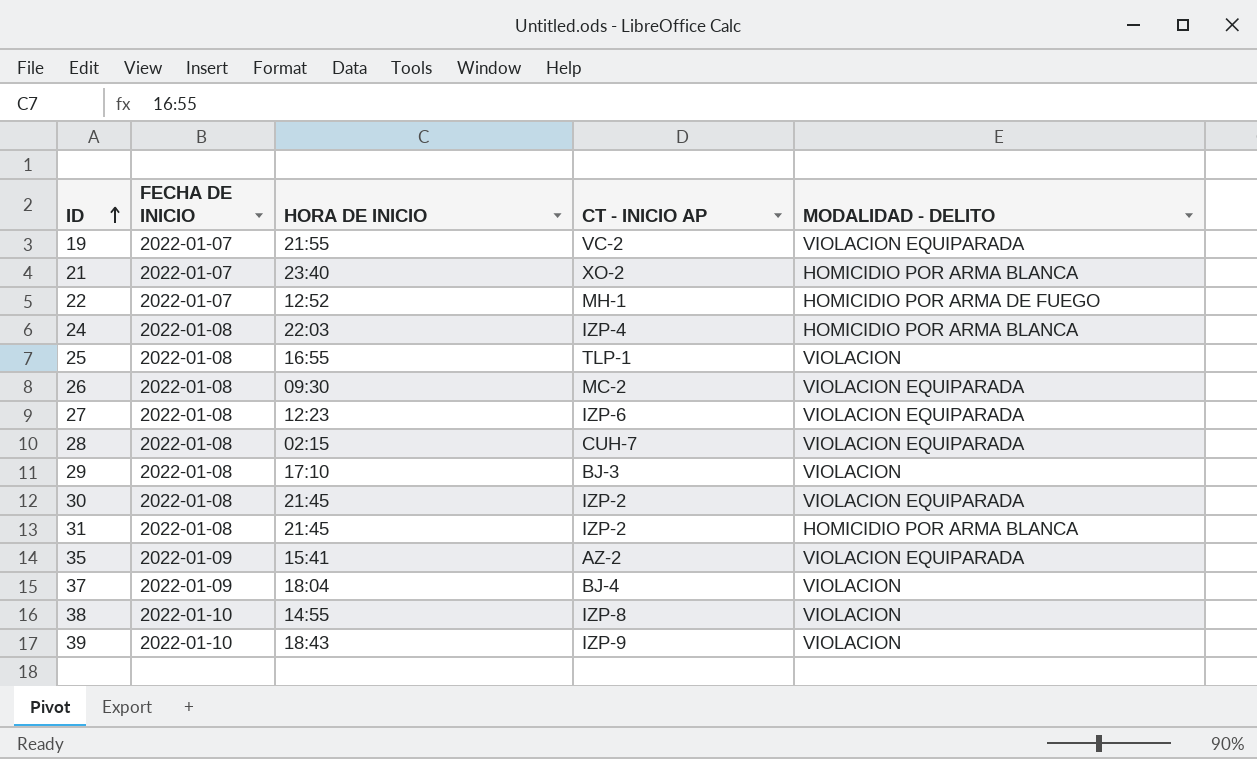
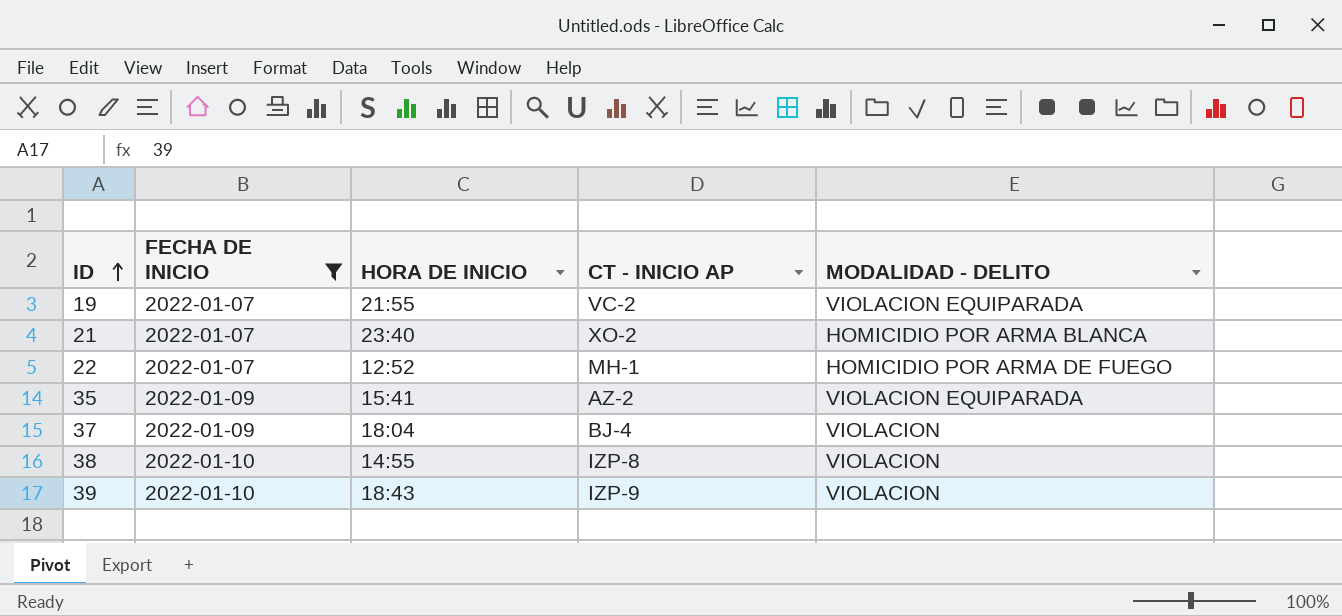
filter: none -> FECHA DE INICIO != 2022-01-08

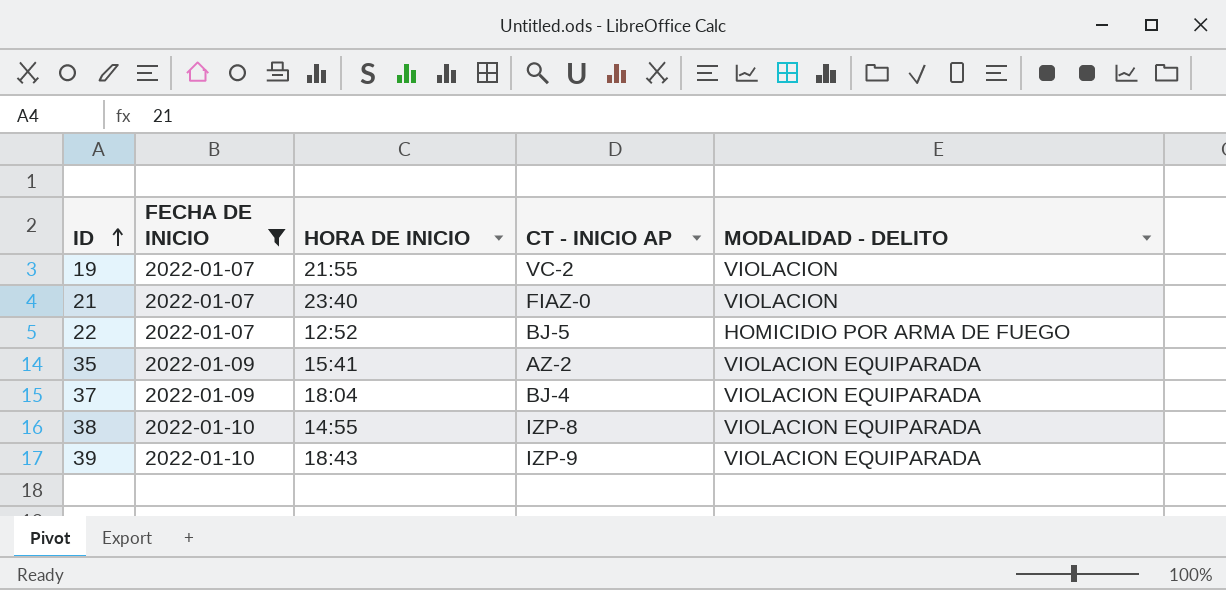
19 | MODALIDAD - DELITO: VIOLACION EQUIPARADA -> VIOLACION
21 | CT - INICIO AP: XO-2 -> FIAZ-0
21 | MODALIDAD - DELITO: HOMICIDIO POR ARMA BLANCA -> VIOLACION
22 | CT - INICIO AP: MH-1 -> BJ-5
37 | MODALIDAD - DELITO: VIOLACION -> VIOLACION EQUIPARADA
38 | MODALIDAD - DELITO: VIOLACION -> VIOLACION EQUIPARADA
39 | MODALIDAD - DELITO: VIOLACION -> VIOLACION EQUIPARADA

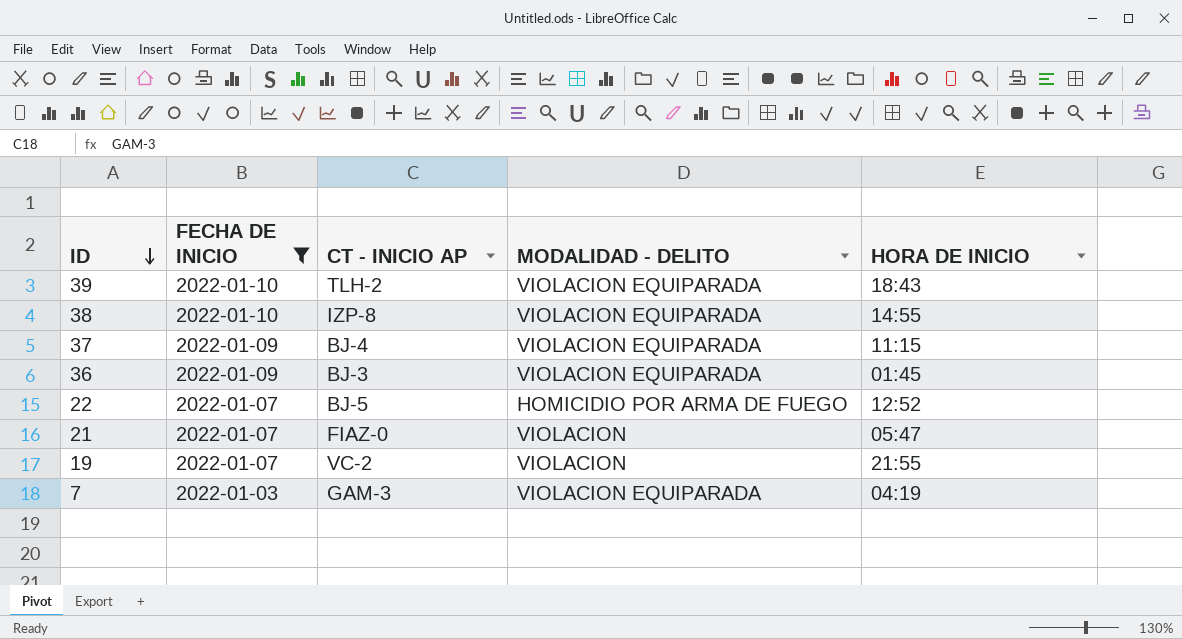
row order: ID ascending -> ID descending
column HORA DE INICIO | position: 3 -> 5
row 35: 2022-01-09 | 15:41 | AZ-2 | VIOLACION EQUIPARADA -> none
39 | CT - INICIO AP: IZP-9 -> TLH-2
37 | HORA DE INICIO: 18:04 -> 11:15
row 36: none -> 2022-01-09 | BJ-3 | VIOLACION EQUIPARADA | 01:45
21 | HORA DE INICIO: 23:40 -> 05:47
row 7: none -> 2022-01-03 | GAM-3 | VIOLACION EQUIPARADA | 04:19

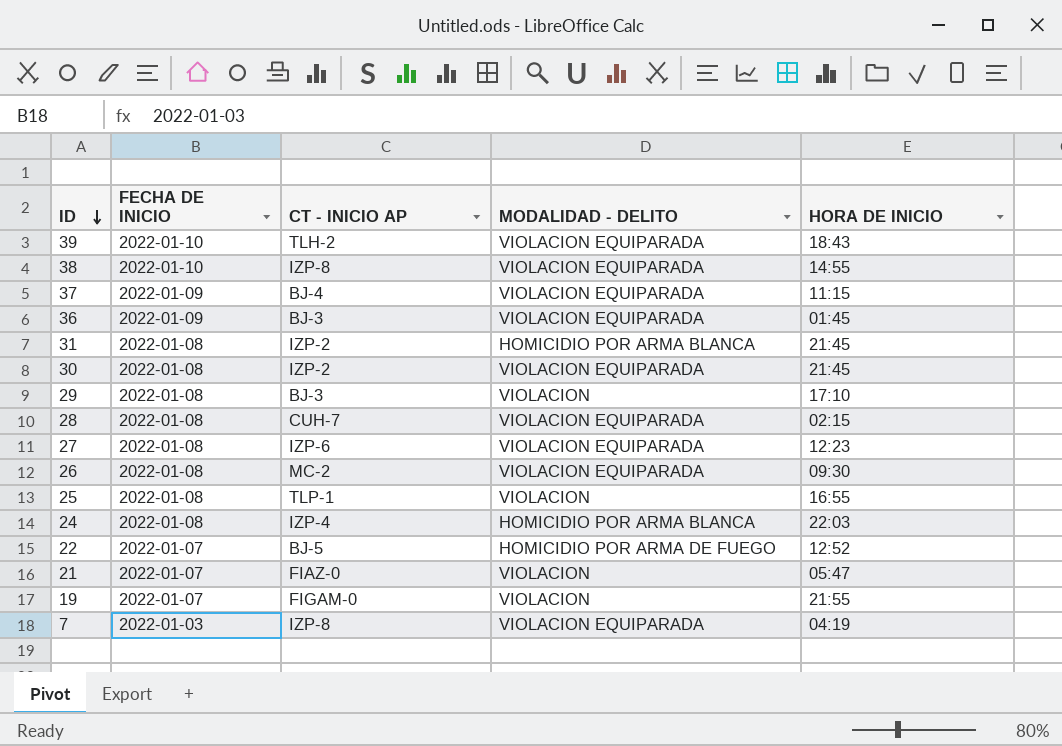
filter: FECHA DE INICIO != 2022-01-08 -> none
19 | CT - INICIO AP: VC-2 -> FIGAM-0
7 | CT - INICIO AP: GAM-3 -> IZP-8

